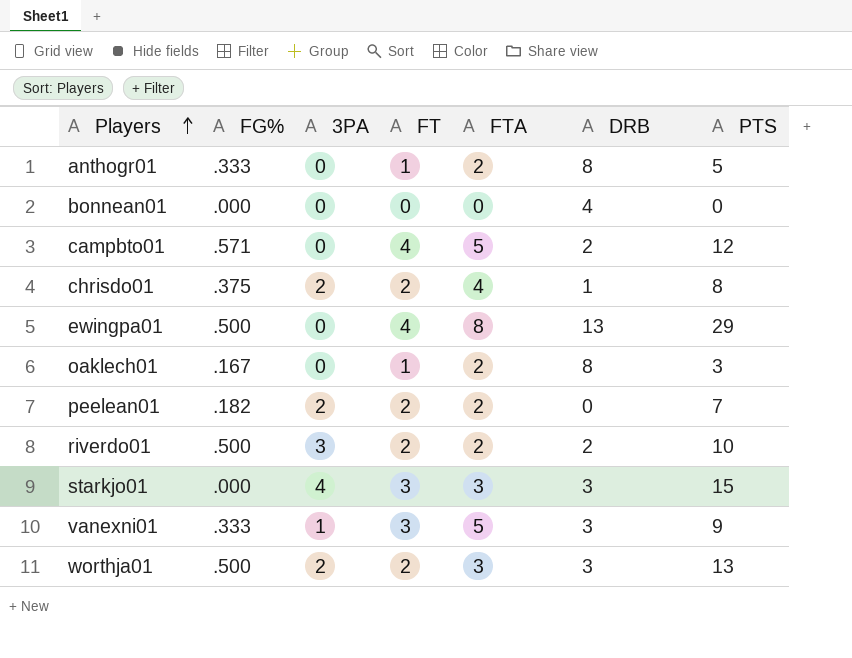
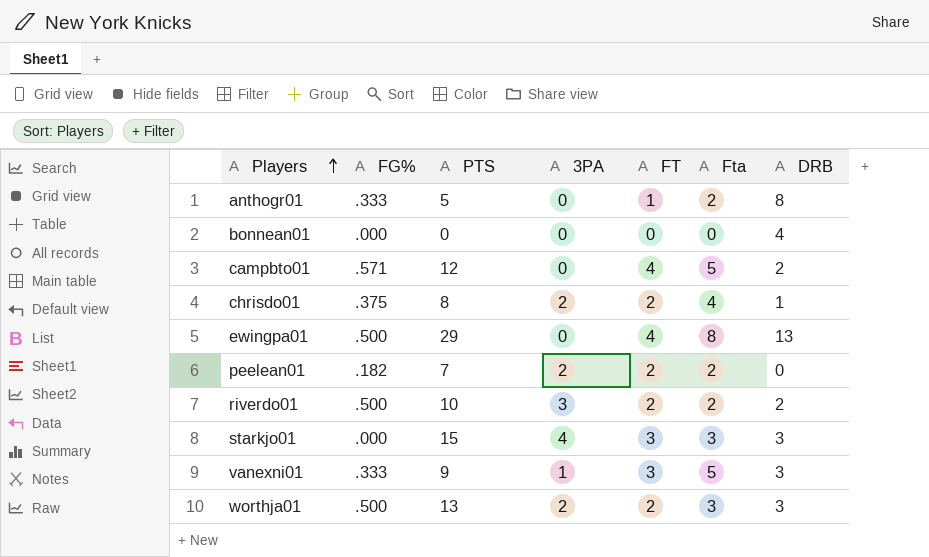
column PTS | position: 7 -> 3
column name: FTA -> Fta
row oaklech01: .167 | 0 | 1 | 2 | 8 | 3 -> none

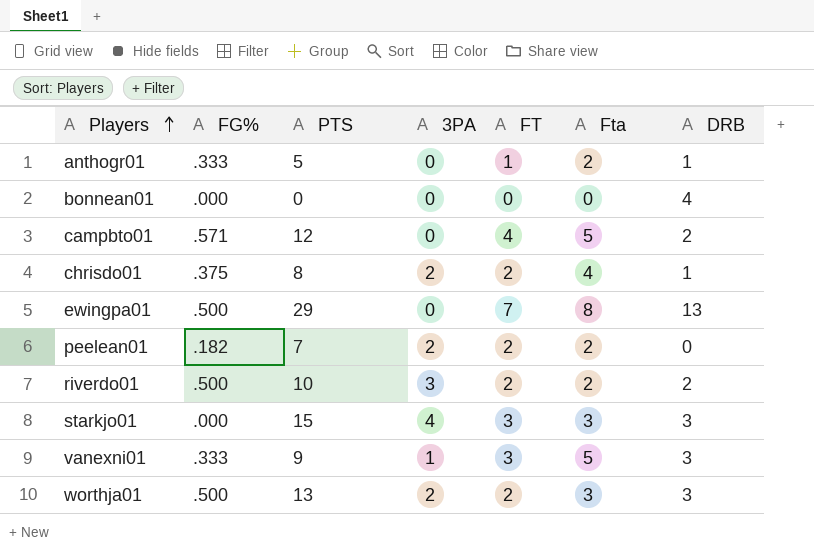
anthogr01 | DRB: 8 -> 1
ewingpa01 | FT: 4 -> 7

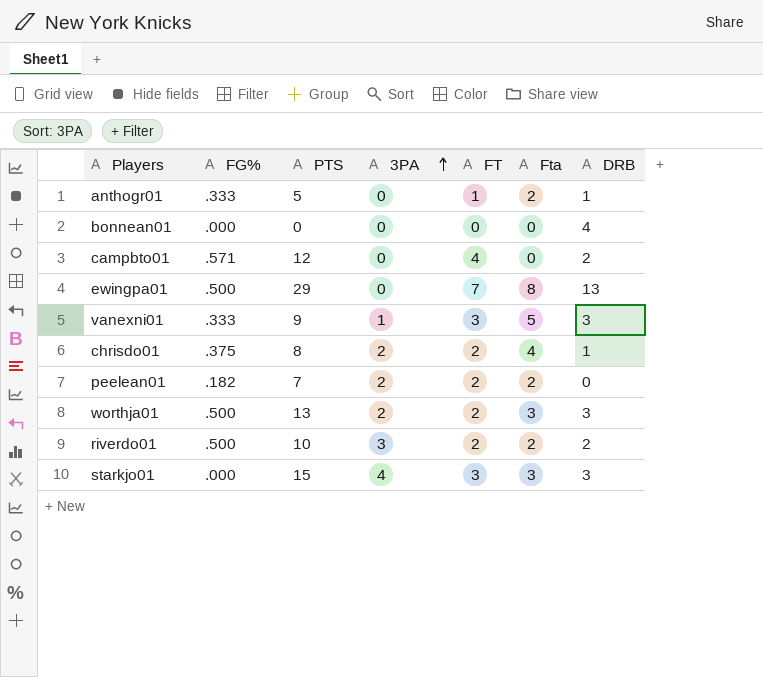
row order: Players ascending -> 3PA ascending
campbto01 | Fta: 5 -> 0

